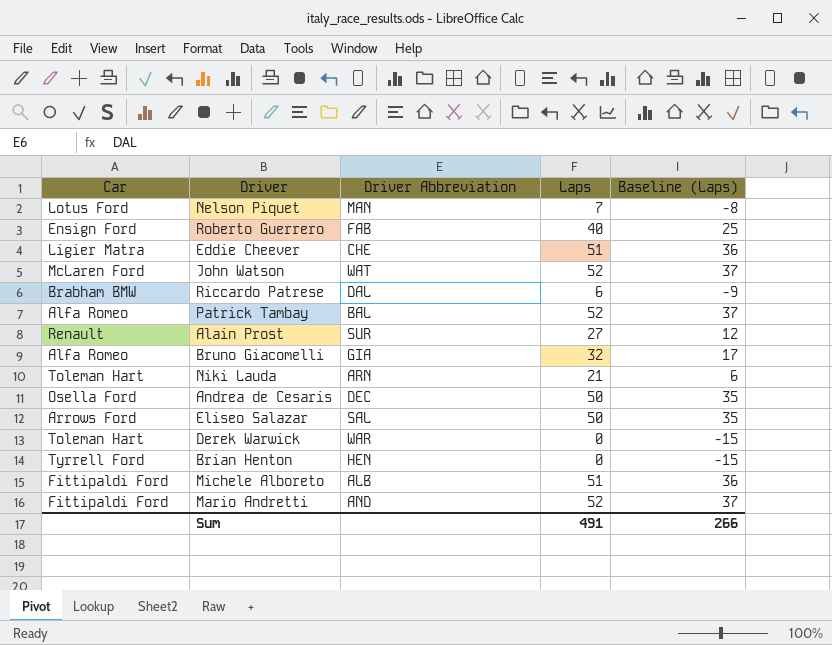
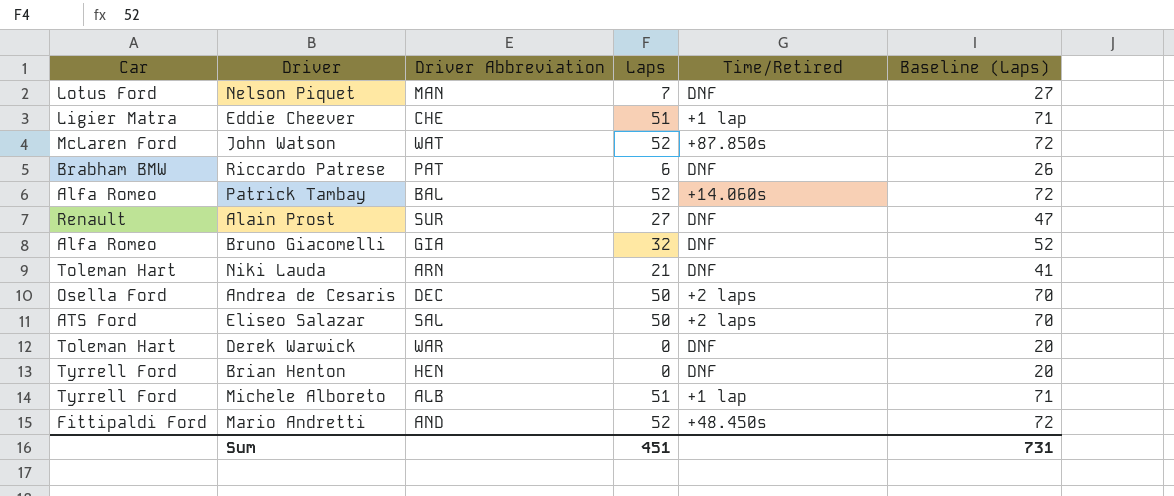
column Time/Retired | position: none -> 5
column Baseline (Laps) | formula: [Laps] - 15 -> [Laps] + 20
row Roberto Guerrero: Ensign Ford | FAB | 40 | 25 -> none
Riccardo Patrese | Driver Abbreviation: DAL -> PAT
Eliseo Salazar | Car: Arrows Ford -> ATS Ford
Michele Alboreto | Car: Fittipaldi Ford -> Tyrrell Ford
Sum | Laps: 491 -> 451
Sum | Baseline (Laps): 266 -> 731

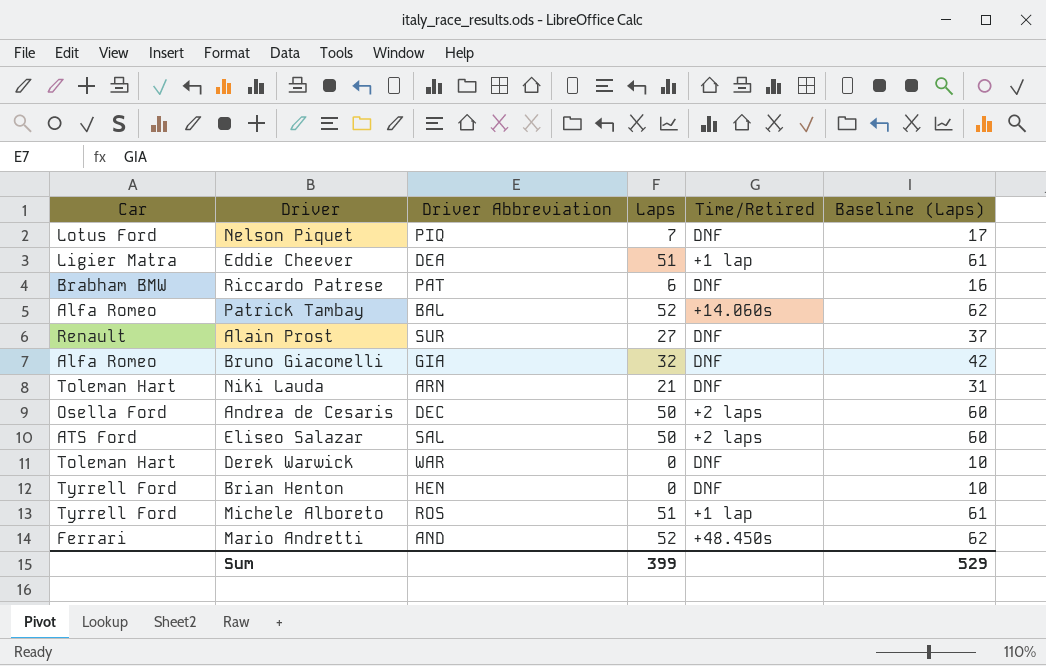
column Baseline (Laps) | formula: [Laps] + 20 -> [Laps] + 10
row John Watson: McLaren Ford | WAT | 52 | +87.850s | 72 -> none
Nelson Piquet | Driver Abbreviation: MAN -> PIQ
Eddie Cheever | Driver Abbreviation: CHE -> DEA
Michele Alboreto | Driver Abbreviation: ALB -> ROS
Mario Andretti | Car: Fittipaldi Ford -> Ferrari
Sum | Laps: 451 -> 399
Sum | Baseline (Laps): 731 -> 529

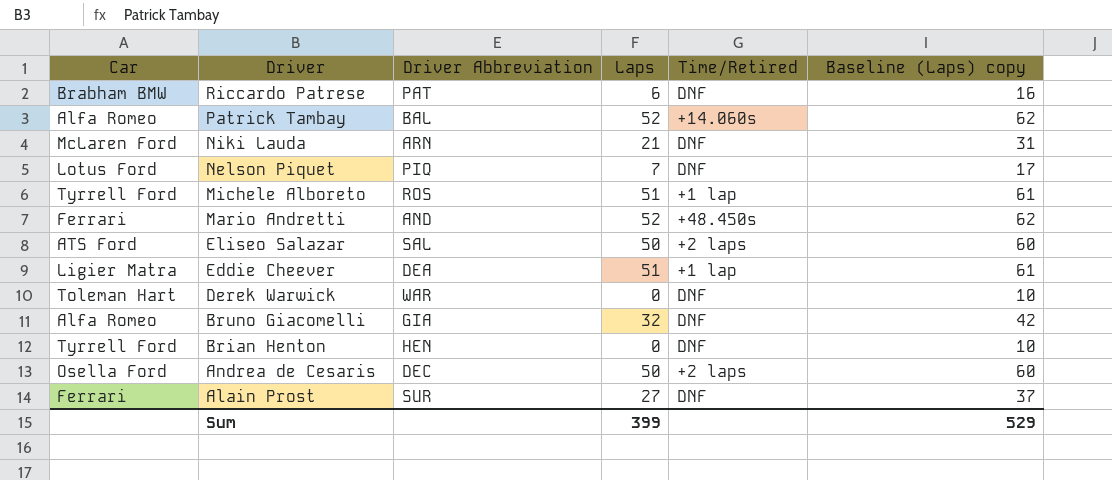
row order: none -> Driver descending
column name: Baseline (Laps) -> Baseline (Laps) copy
Niki Lauda | Car: Toleman Hart -> McLaren Ford
Alain Prost | Car: Renault -> Ferrari

